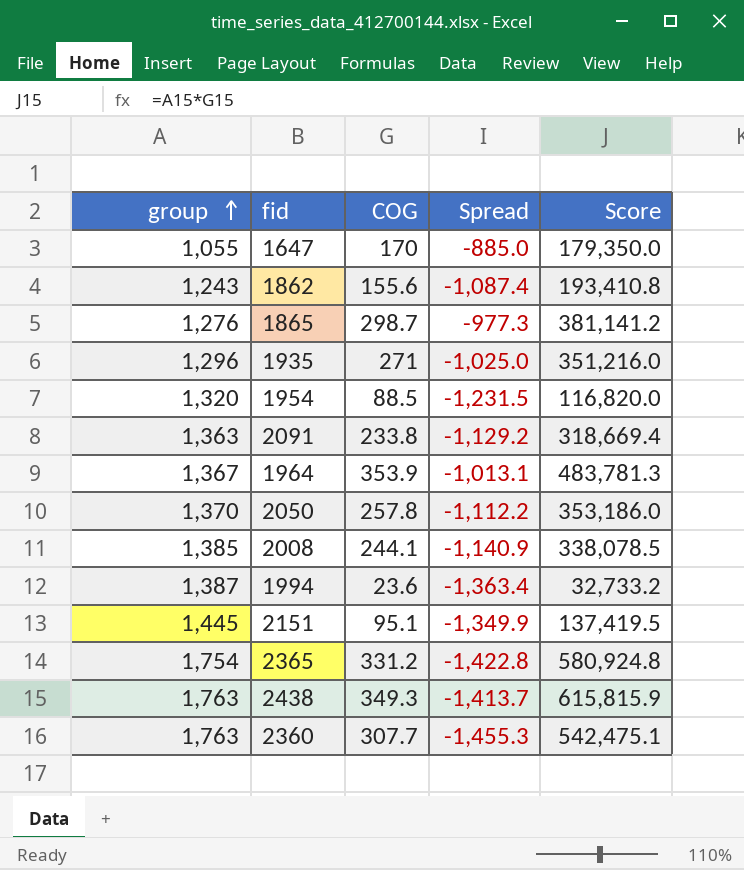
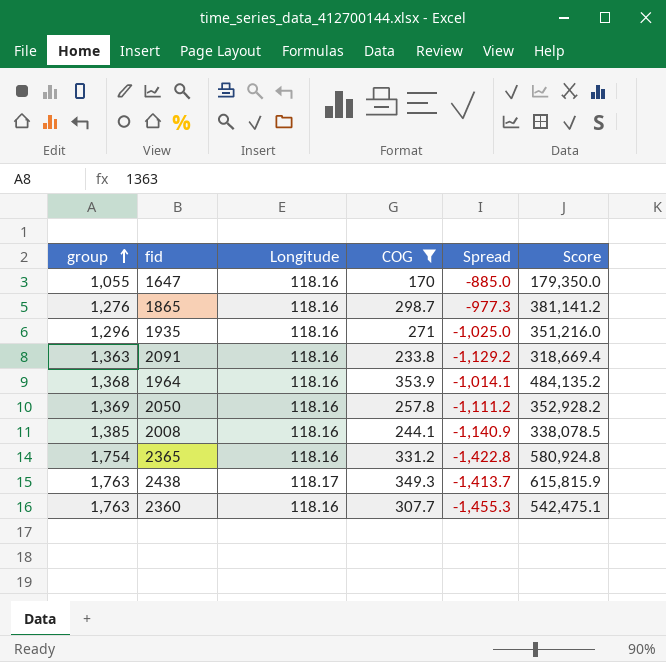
filter: none -> COG >= 170
column Longitude | position: none -> 3
1964 | group: 1,367 -> 1,368
1964 | Spread: -1,013.1 -> -1,014.1
1964 | Score: 483,781.3 -> 484,135.2
2050 | group: 1,370 -> 1,369
2050 | Spread: -1,112.2 -> -1,111.2
2050 | Score: 353,186.0 -> 352,928.2

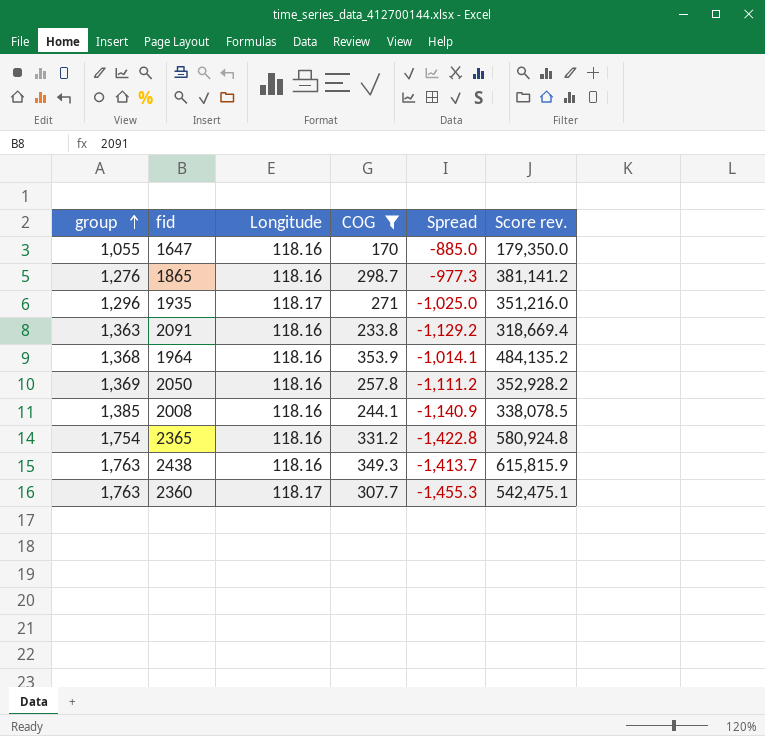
column name: Score -> Score rev.
1935 | Longitude: 118.16 -> 118.17
2438 | Longitude: 118.17 -> 118.16
2360 | Longitude: 118.16 -> 118.17

